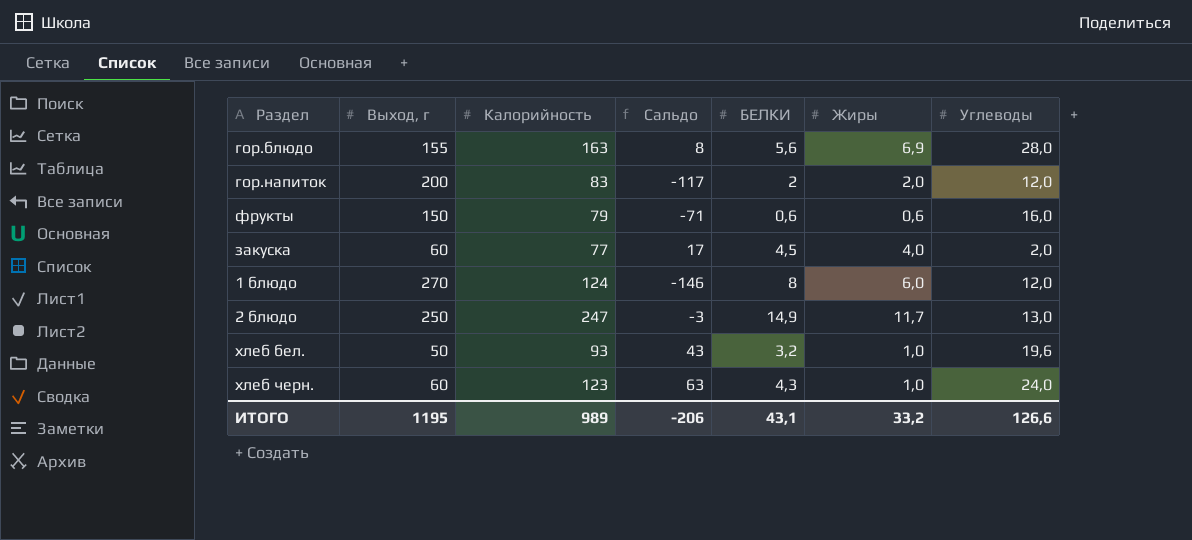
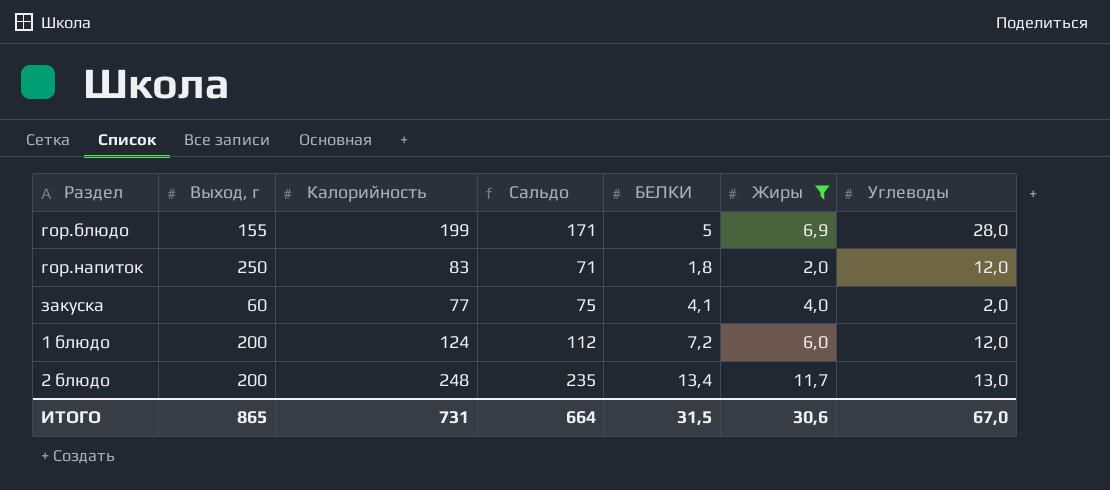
filter: none -> Жиры >= 2,0
column Сальдо | formula: [Калорийность] - [Выход, г] -> [Калорийность] - [Углеводы]
гор.блюдо | Калорийность: 163 -> 199
гор.блюдо | БЕЛКИ: 5,6 -> 5
гор.напиток | Выход, г: 200 -> 250
гор.напиток | БЕЛКИ: 2 -> 1,8
закуска | БЕЛКИ: 4,5 -> 4,1
1 блюдо | Выход, г: 270 -> 200
1 блюдо | БЕЛКИ: 8 -> 7,2
2 блюдо | Выход, г: 250 -> 200
2 блюдо | Калорийность: 247 -> 248
2 блюдо | БЕЛКИ: 14,9 -> 13,4
ИТОГО | Выход, г: 1195 -> 865
ИТОГО | Калорийность: 989 -> 731
ИТОГО | Сальдо: -206 -> 664
ИТОГО | БЕЛКИ: 43,1 -> 31,5
ИТОГО | Жиры: 33,2 -> 30,6
ИТОГО | Углеводы: 126,6 -> 67,0

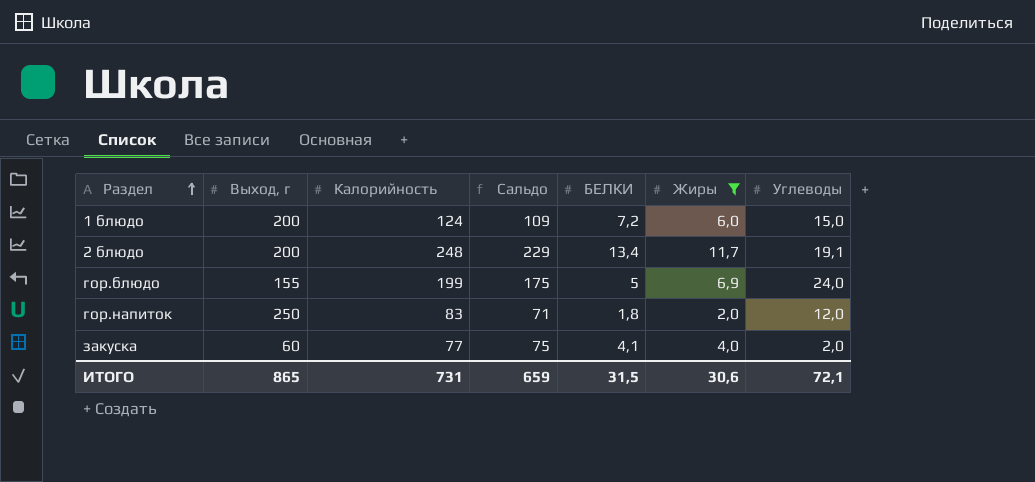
row order: none -> Раздел ascending
1 блюдо | Сальдо: 112 -> 109
1 блюдо | Углеводы: 12,0 -> 15,0
2 блюдо | Сальдо: 235 -> 229
2 блюдо | Углеводы: 13,0 -> 19,1
гор.блюдо | Сальдо: 171 -> 175
гор.блюдо | Углеводы: 28,0 -> 24,0
ИТОГО | Сальдо: 664 -> 659
ИТОГО | Углеводы: 67,0 -> 72,1

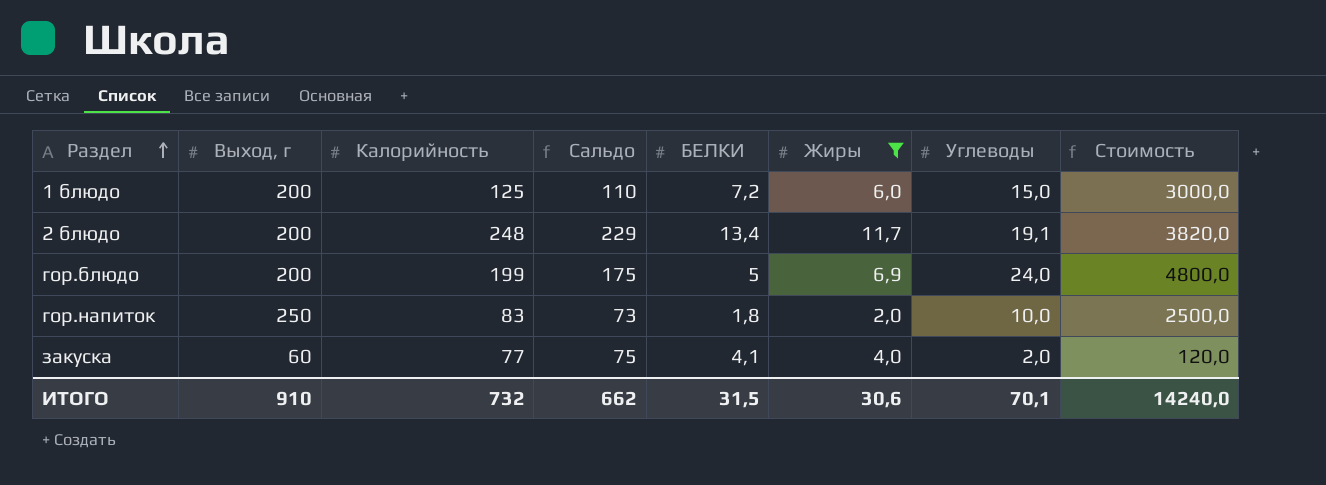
column Стоимость | formula: none -> [Выход, г] * [Углеводы]
1 блюдо | Калорийность: 124 -> 125
1 блюдо | Сальдо: 109 -> 110
гор.блюдо | Выход, г: 155 -> 200
гор.напиток | Сальдо: 71 -> 73
гор.напиток | Углеводы: 12,0 -> 10,0
ИТОГО | Выход, г: 865 -> 910
ИТОГО | Калорийность: 731 -> 732
ИТОГО | Сальдо: 659 -> 662
ИТОГО | Углеводы: 72,1 -> 70,1

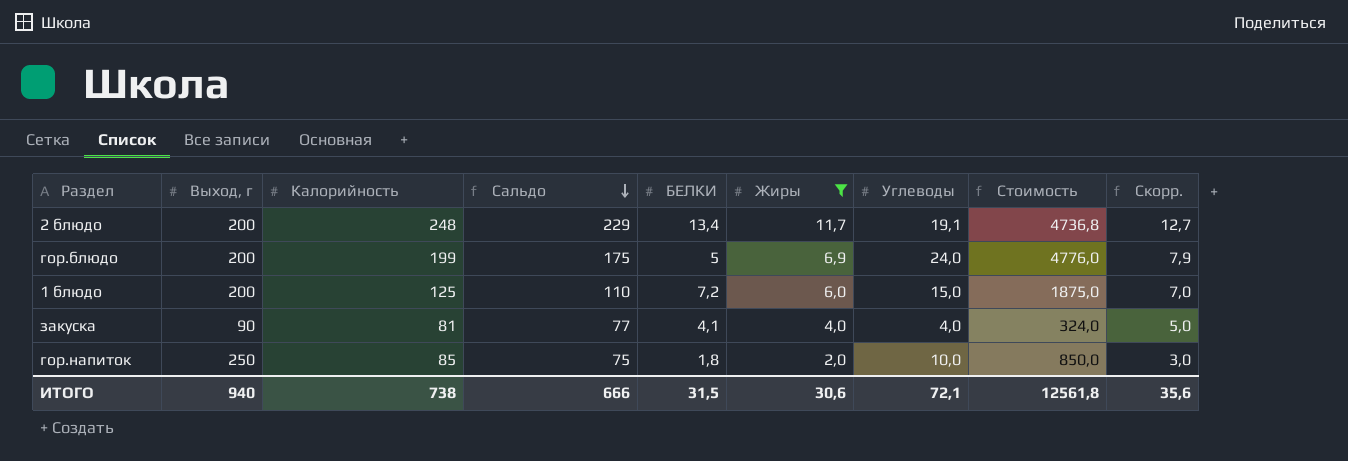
row order: Раздел ascending -> Сальдо descending
column Стоимость | formula: [Выход, г] * [Углеводы] -> [Калорийность] * [Углеводы]
column Скорр. | formula: none -> [Жиры] + 1
закуска | Выход, г: 60 -> 90
закуска | Калорийность: 77 -> 81
закуска | Сальдо: 75 -> 77
закуска | Углеводы: 2,0 -> 4,0
гор.напиток | Калорийность: 83 -> 85
гор.напиток | Сальдо: 73 -> 75
ИТОГО | Выход, г: 910 -> 940
ИТОГО | Калорийность: 732 -> 738
ИТОГО | Сальдо: 662 -> 666
ИТОГО | Углеводы: 70,1 -> 72,1
ИТОГО | Стоимость: 14240,0 -> 12561,8

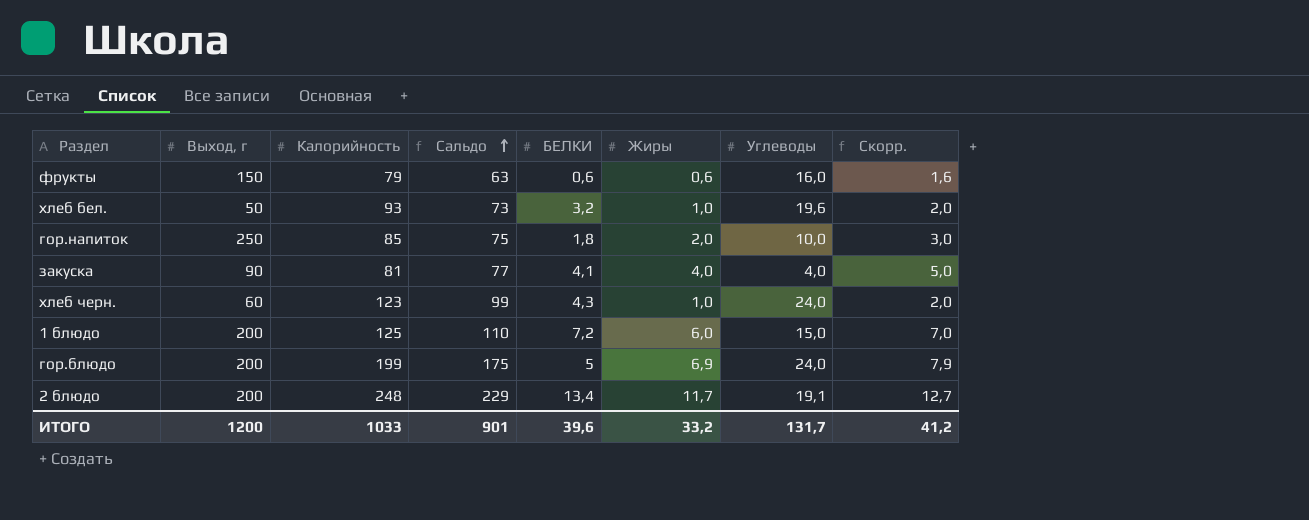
filter: Жиры >= 2,0 -> none
row order: Сальдо descending -> Сальдо ascending
column Стоимость | formula: [Калорийность] * [Углеводы] -> none
ИТОГО | Выход, г: 940 -> 1200
ИТОГО | Калорийность: 738 -> 1033
ИТОГО | Сальдо: 666 -> 901
ИТОГО | БЕЛКИ: 31,5 -> 39,6
ИТОГО | Жиры: 30,6 -> 33,2
ИТОГО | Углеводы: 72,1 -> 131,7
ИТОГО | Скорр.: 35,6 -> 41,2

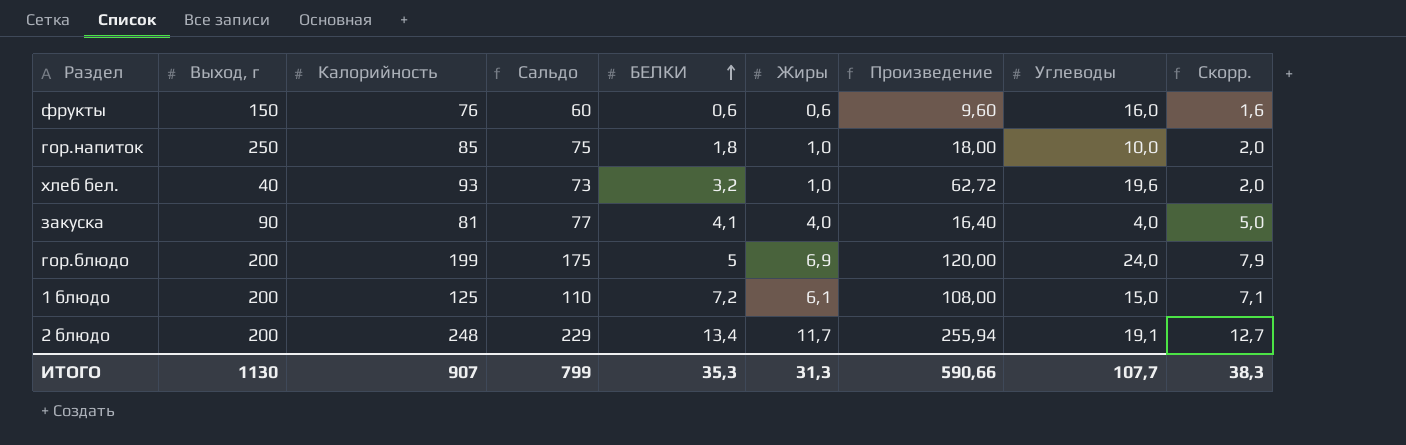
row order: Сальдо ascending -> БЕЛКИ ascending
column Произведение | formula: none -> [БЕЛКИ] * [Углеводы]
row хлеб черн.: 60 | 123 | 99 | 4,3 | 1,0 | 24,0 | 2,0 -> none
фрукты | Калорийность: 79 -> 76
фрукты | Сальдо: 63 -> 60
гор.напиток | Жиры: 2,0 -> 1,0
гор.напиток | Скорр.: 3,0 -> 2,0
хлеб бел. | Выход, г: 50 -> 40
1 блюдо | Жиры: 6,0 -> 6,1
1 блюдо | Скорр.: 7,0 -> 7,1
ИТОГО | Выход, г: 1200 -> 1130
ИТОГО | Калорийность: 1033 -> 907
ИТОГО | Сальдо: 901 -> 799
ИТОГО | БЕЛКИ: 39,6 -> 35,3
ИТОГО | Жиры: 33,2 -> 31,3
ИТОГО | Углеводы: 131,7 -> 107,7
ИТОГО | Скорр.: 41,2 -> 38,3

